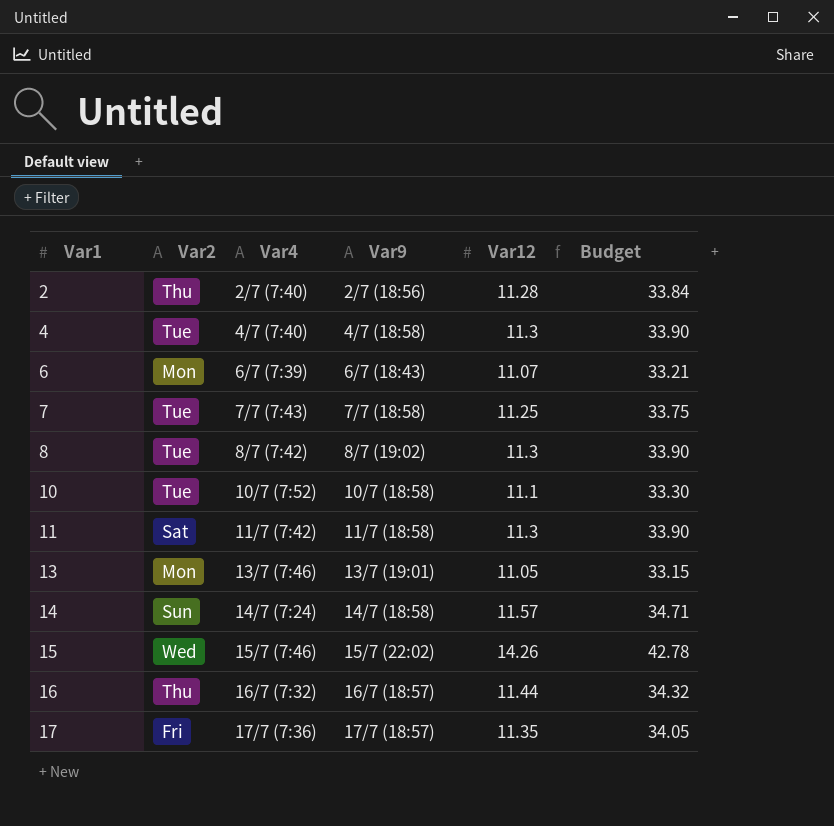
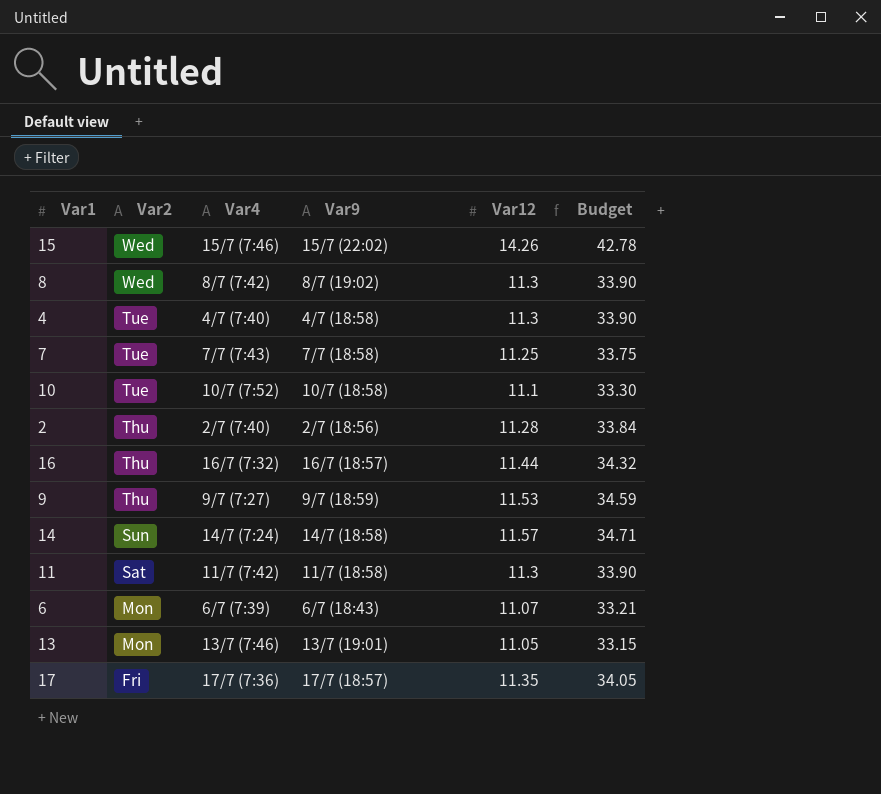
row order: Var1 ascending -> Var2 descending
8 | Var2: Tue -> Wed
row 9: none -> Thu | 9/7 (7:27) | 9/7 (18:59) | 11.53 | 34.59

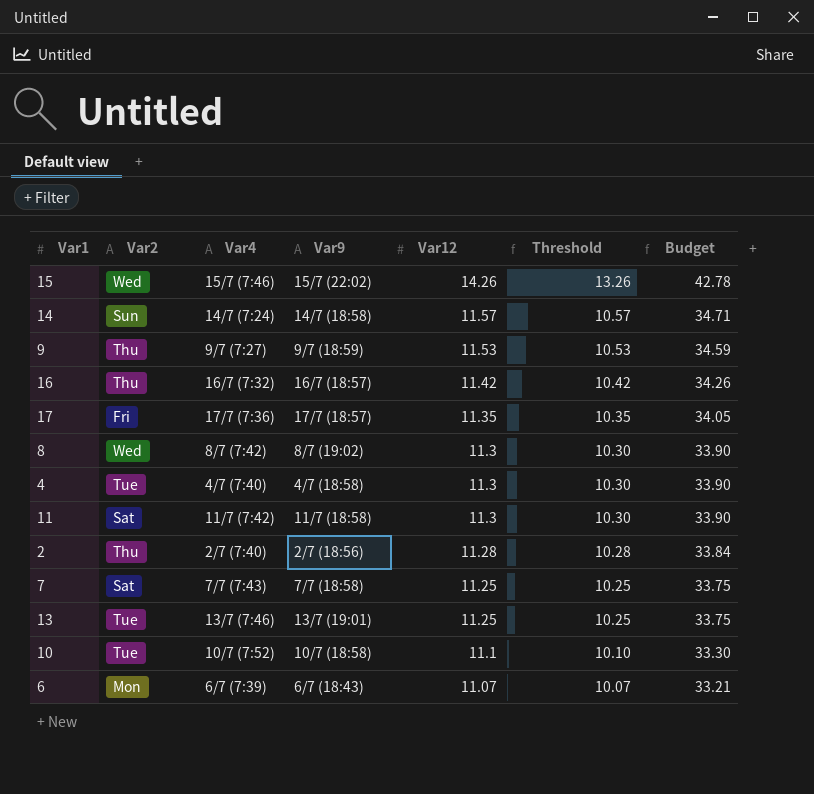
row order: Var2 descending -> Var12 descending
column Threshold | formula: none -> [Var12] - 1
16 | Var12: 11.44 -> 11.42
16 | Budget: 34.32 -> 34.26
7 | Var2: Tue -> Sat
13 | Var2: Mon -> Tue
13 | Var12: 11.05 -> 11.25
13 | Budget: 33.15 -> 33.75

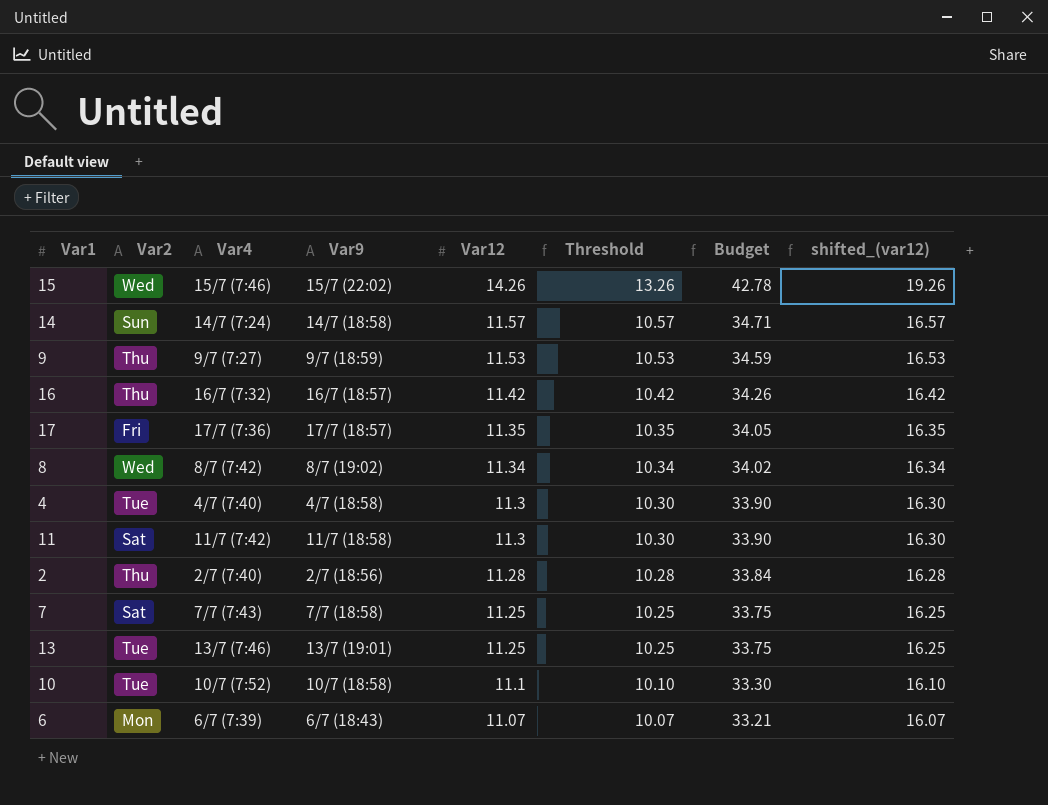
column shifted_(var12) | formula: none -> [Var12] + 5
8 | Var12: 11.3 -> 11.34
8 | Threshold: 10.30 -> 10.34
8 | Budget: 33.90 -> 34.02

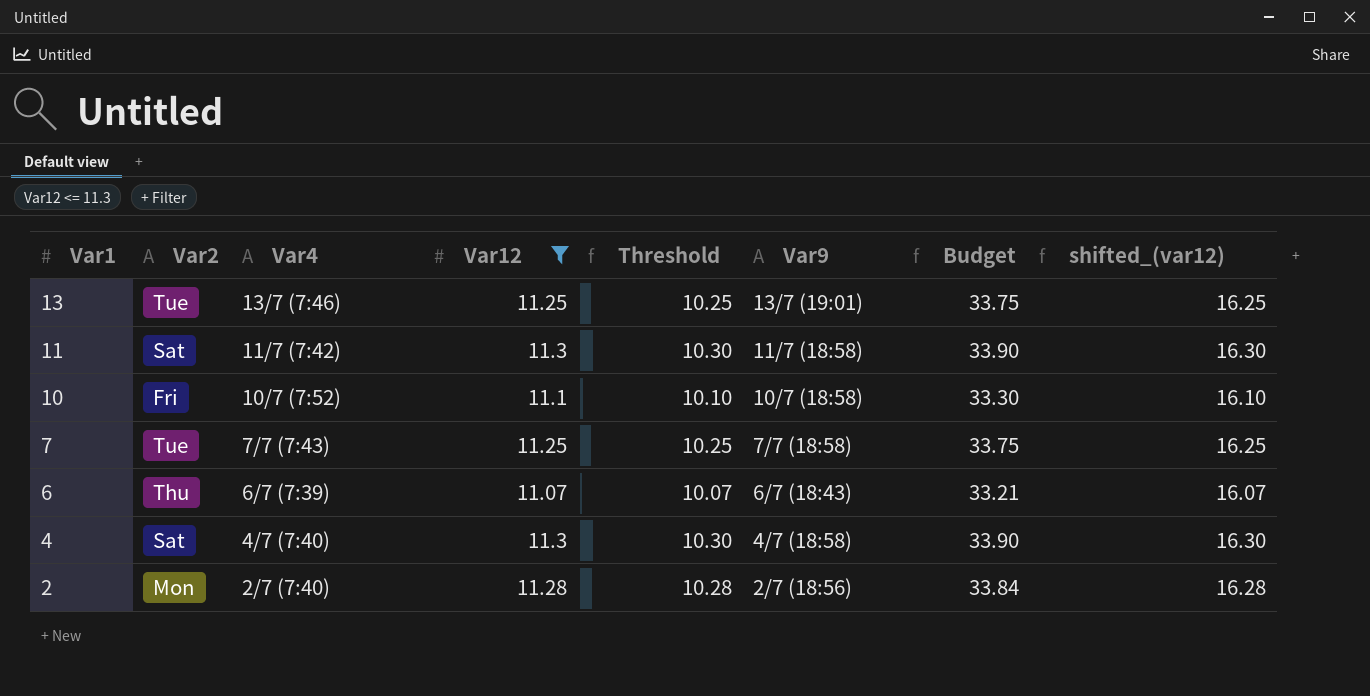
filter: none -> Var12 <= 11.3
row order: Var12 descending -> Var1 descending
column Var9 | position: 4 -> 6
10 | Var2: Tue -> Fri
7 | Var2: Sat -> Tue
6 | Var2: Mon -> Thu
4 | Var2: Tue -> Sat
2 | Var2: Thu -> Mon

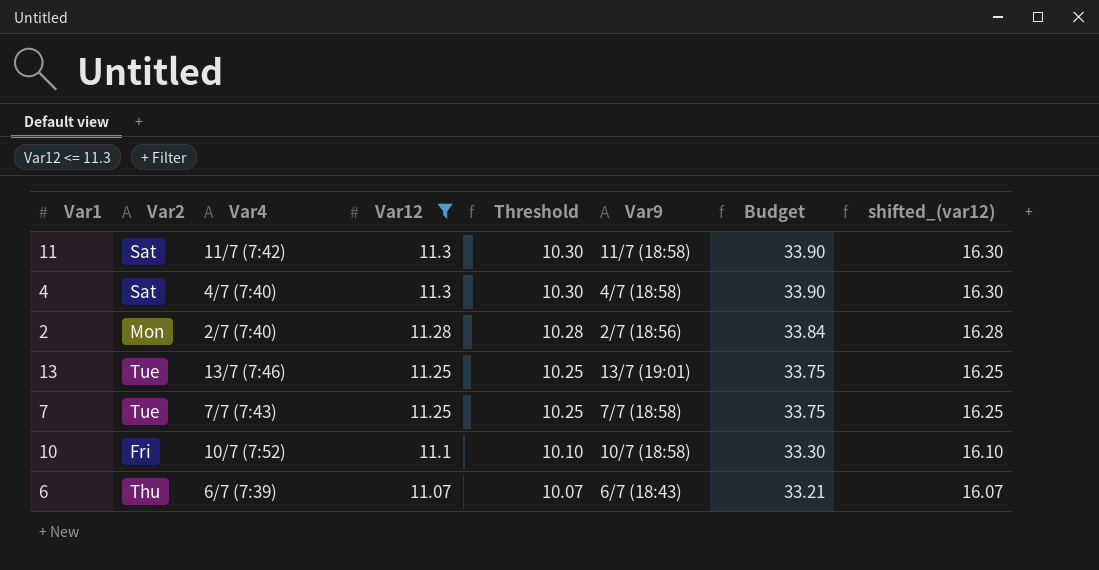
row order: Var1 descending -> Var12 descending

